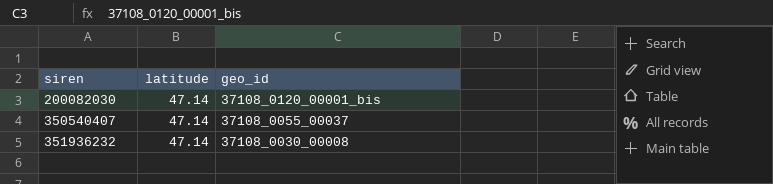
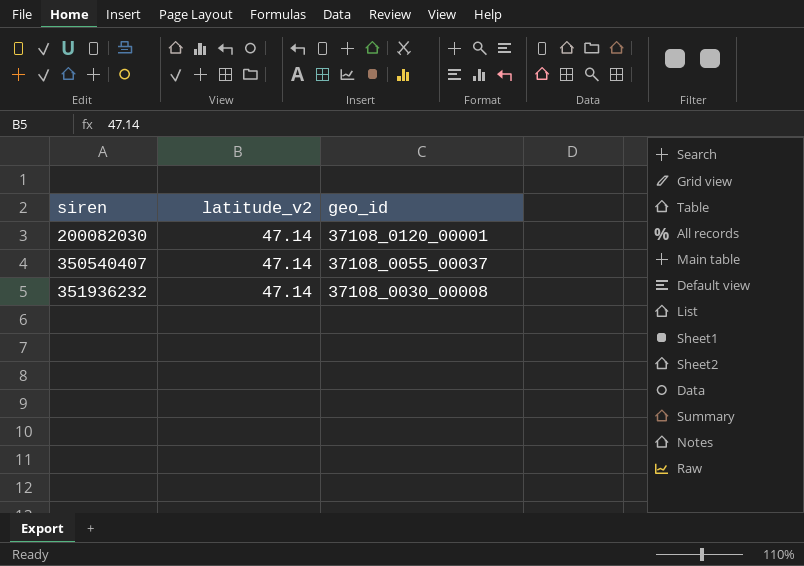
column name: latitude -> latitude_v2
200082030 | geo_id: 37108_0120_00001_bis -> 37108_0120_00001

